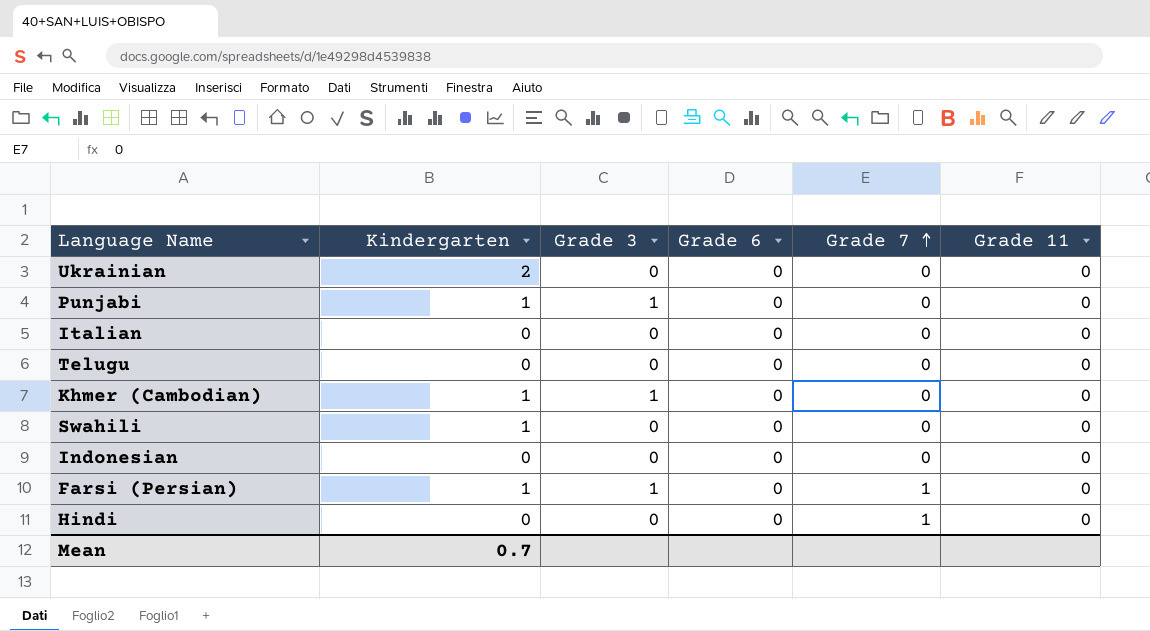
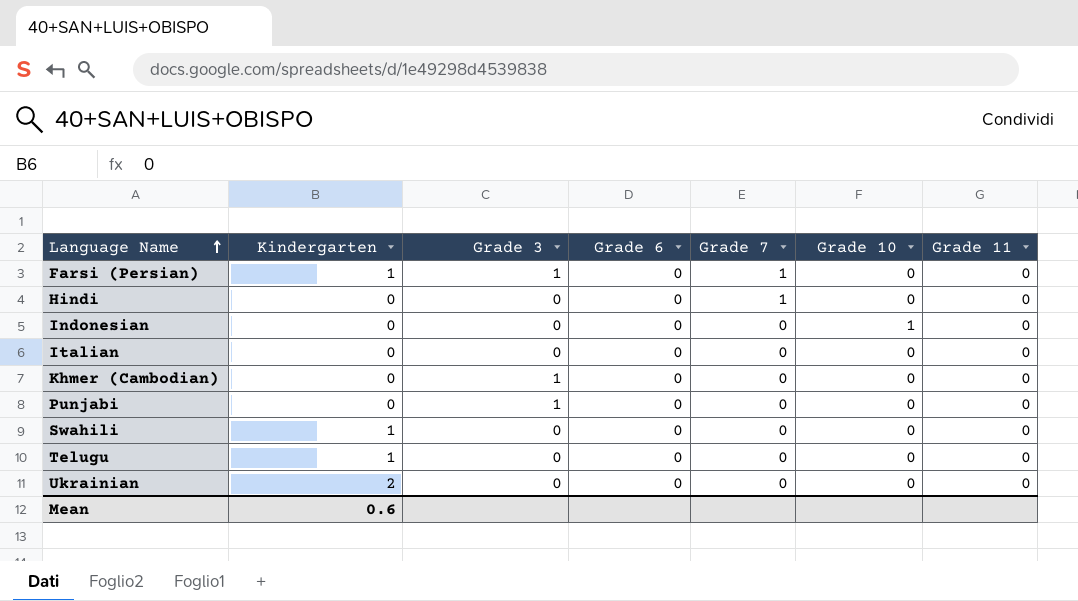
row order: Grade 7 ascending -> Language Name ascending
column Grade 10 | position: none -> 6
Khmer (Cambodian) | Kindergarten: 1 -> 0
Punjabi | Kindergarten: 1 -> 0
Telugu | Kindergarten: 0 -> 1
Mean | Kindergarten: 0.7 -> 0.6

